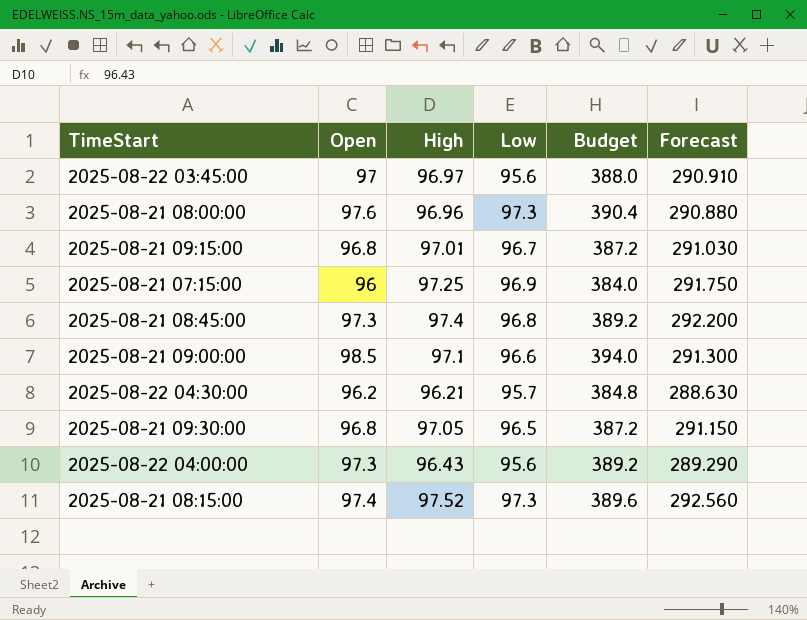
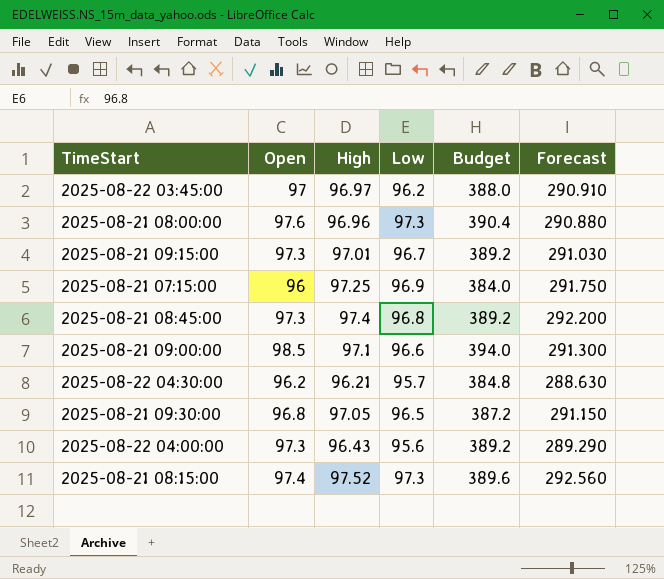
2025-08-22 03:45:00 | Low: 95.6 -> 96.2
2025-08-21 09:15:00 | Open: 96.8 -> 97.3
2025-08-21 09:15:00 | Budget: 387.2 -> 389.2

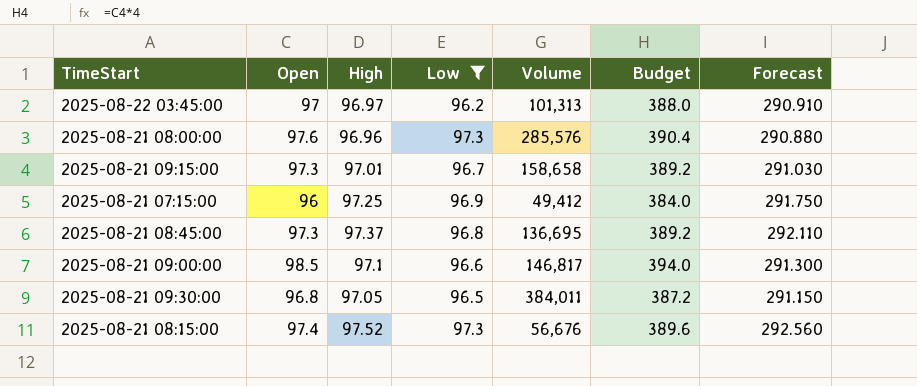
filter: none -> Low >= 96.2
column Volume | position: none -> 5
2025-08-21 08:45:00 | High: 97.4 -> 97.37
2025-08-21 08:45:00 | Forecast: 292.200 -> 292.110

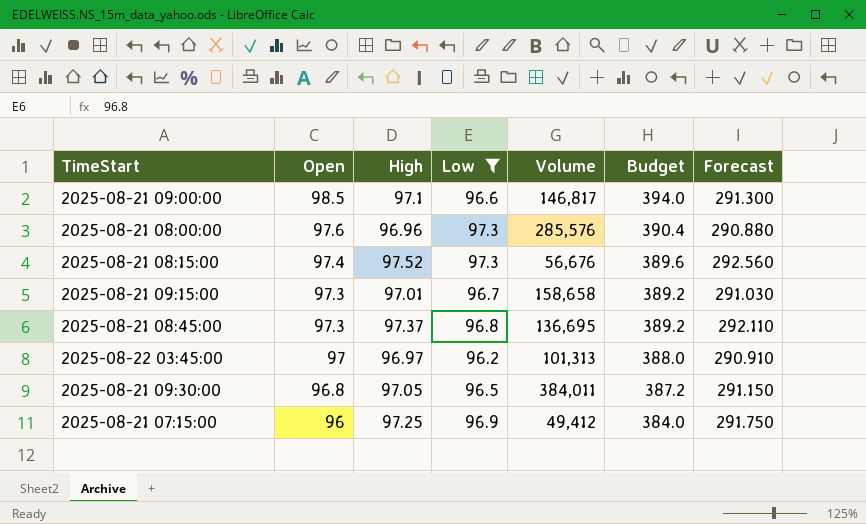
row order: none -> Open descending

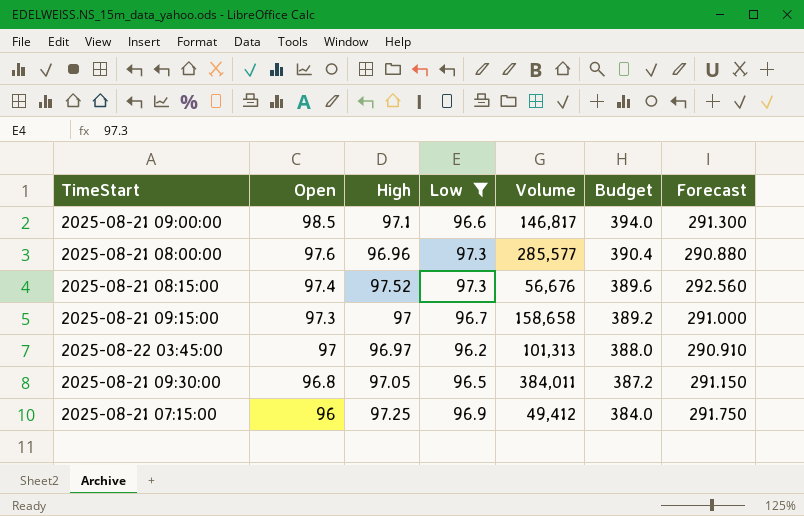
row 2025-08-21 08:45:00: 97.3 | 97.37 | 96.8 | 136,695 | 389.2 | 292.110 -> none
2025-08-21 08:00:00 | Volume: 285,576 -> 285,577
2025-08-21 09:15:00 | High: 97.01 -> 97
2025-08-21 09:15:00 | Forecast: 291.030 -> 291.000

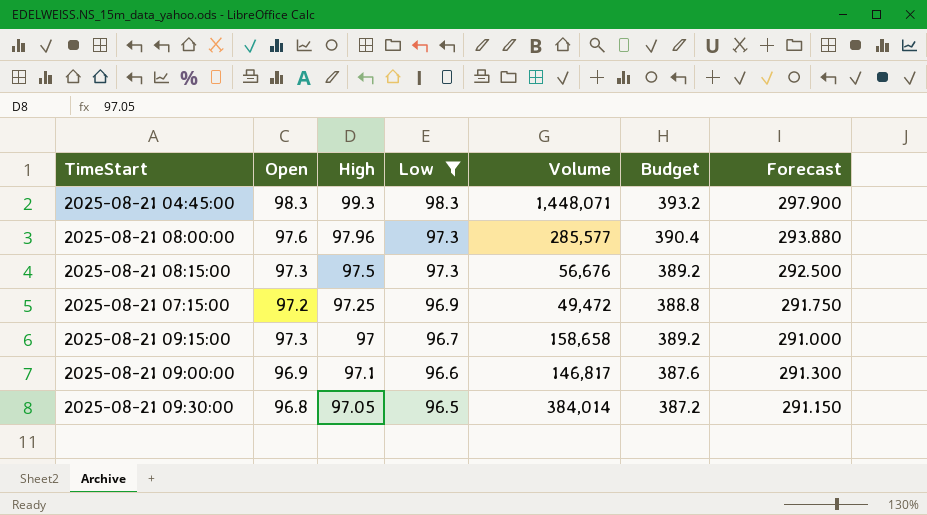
row order: Open descending -> Low descending
row 2025-08-22 03:45:00: 97 | 96.97 | 96.2 | 101,313 | 388.0 | 290.910 -> none
row 2025-08-21 04:45:00: none -> 98.3 | 99.3 | 98.3 | 1,448,071 | 393.2 | 297.900
2025-08-21 08:00:00 | High: 96.96 -> 97.96
2025-08-21 08:00:00 | Forecast: 290.880 -> 293.880
2025-08-21 08:15:00 | Open: 97.4 -> 97.3
2025-08-21 08:15:00 | High: 97.52 -> 97.5
2025-08-21 08:15:00 | Budget: 389.6 -> 389.2
2025-08-21 08:15:00 | Forecast: 292.560 -> 292.500
2025-08-21 07:15:00 | Open: 96 -> 97.2
2025-08-21 07:15:00 | Volume: 49,412 -> 49,472
2025-08-21 07:15:00 | Budget: 384.0 -> 388.8
2025-08-21 09:00:00 | Open: 98.5 -> 96.9
2025-08-21 09:00:00 | Budget: 394.0 -> 387.6
2025-08-21 09:30:00 | Volume: 384,011 -> 384,014

